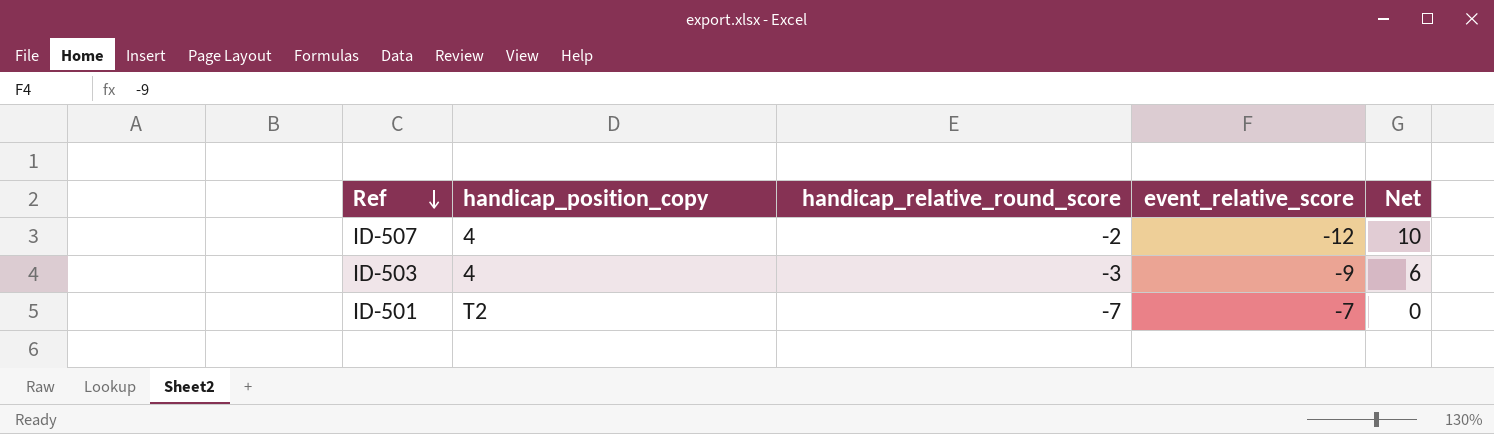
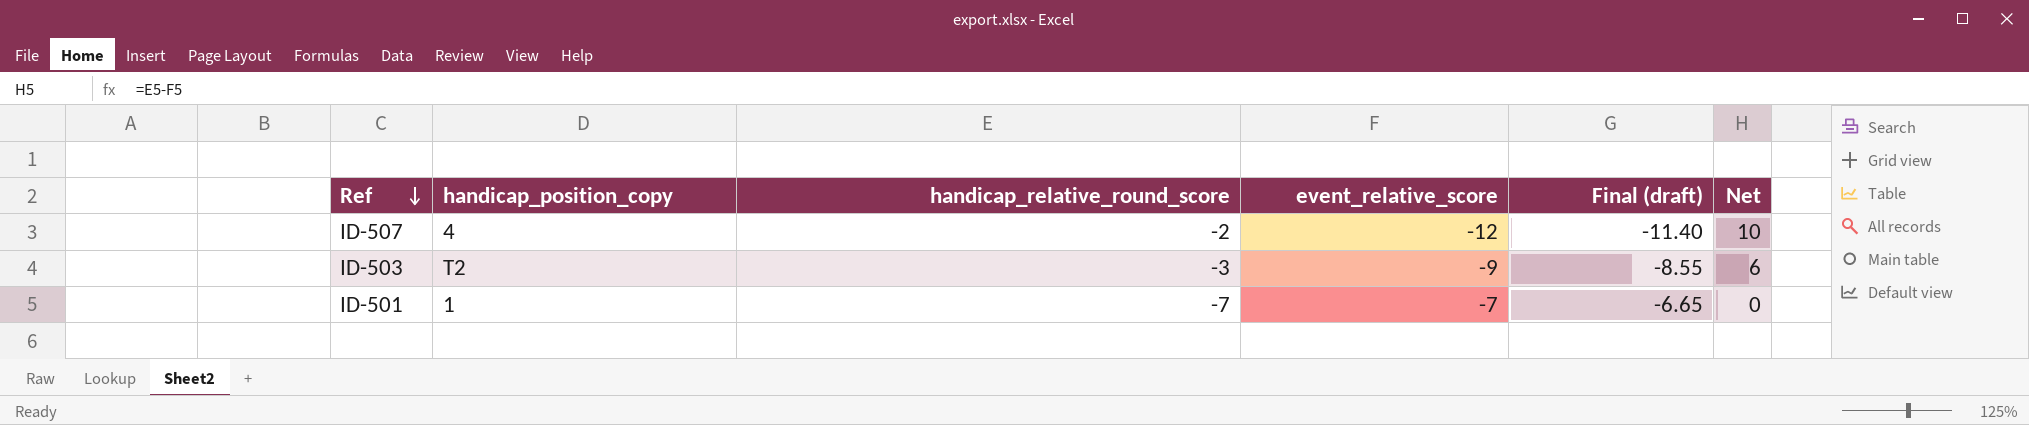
column Final (draft) | formula: none -> [event_relative_score] * 0.95
ID-503 | handicap_position_copy: 4 -> T2
ID-501 | handicap_position_copy: T2 -> 1

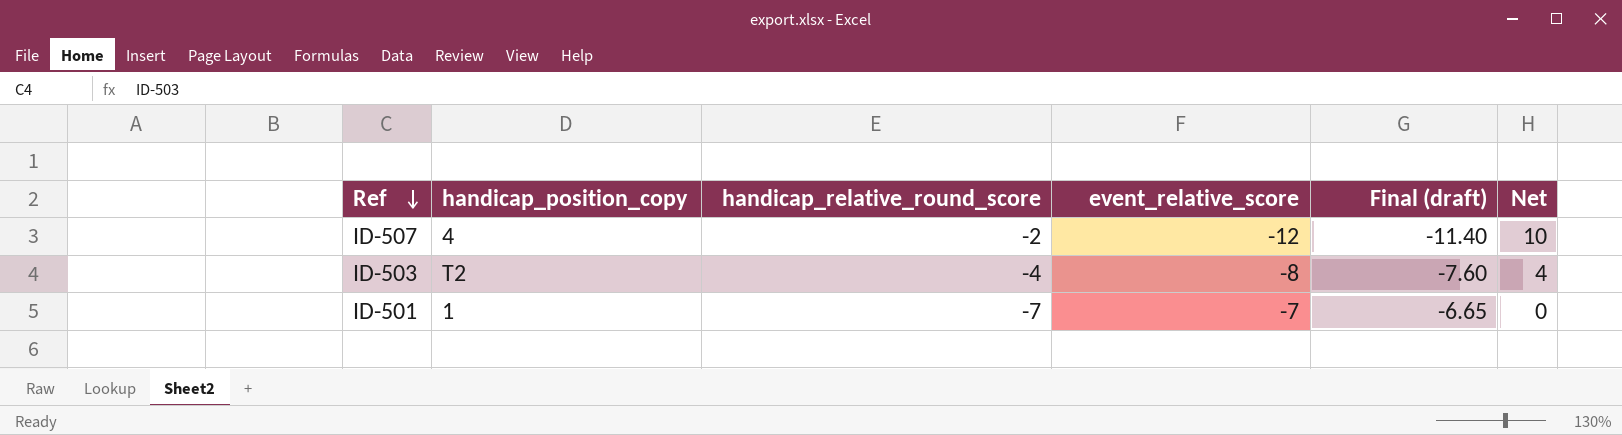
ID-503 | handicap_relative_round_score: -3 -> -4
ID-503 | event_relative_score: -9 -> -8
ID-503 | Final (draft): -8.55 -> -7.60
ID-503 | Net: 6 -> 4

